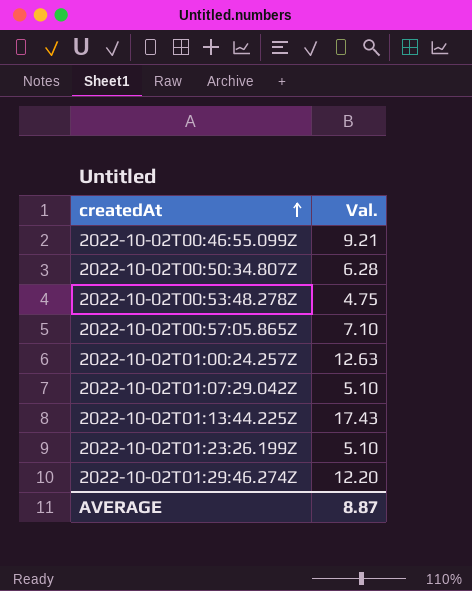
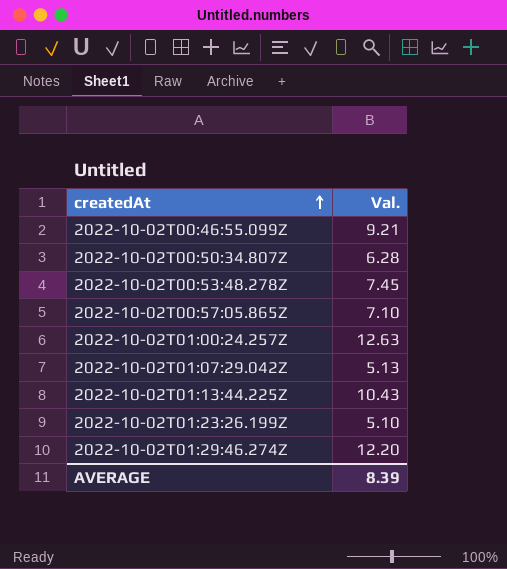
2022-10-02T00:53:48.278Z | Val.: 4.75 -> 7.45
2022-10-02T01:07:29.042Z | Val.: 5.10 -> 5.13
2022-10-02T01:13:44.225Z | Val.: 17.43 -> 10.43
AVERAGE | Val.: 8.87 -> 8.39

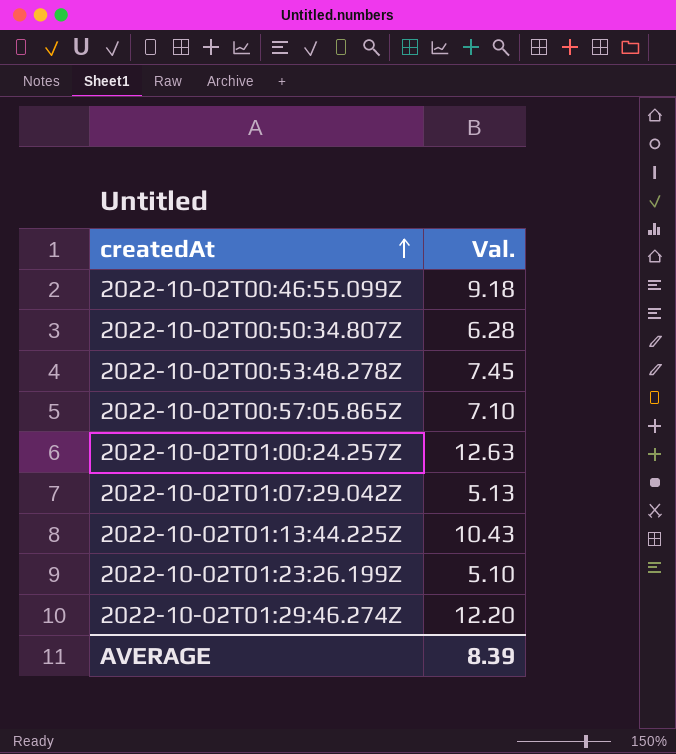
2022-10-02T00:46:55.099Z | Val.: 9.21 -> 9.18

